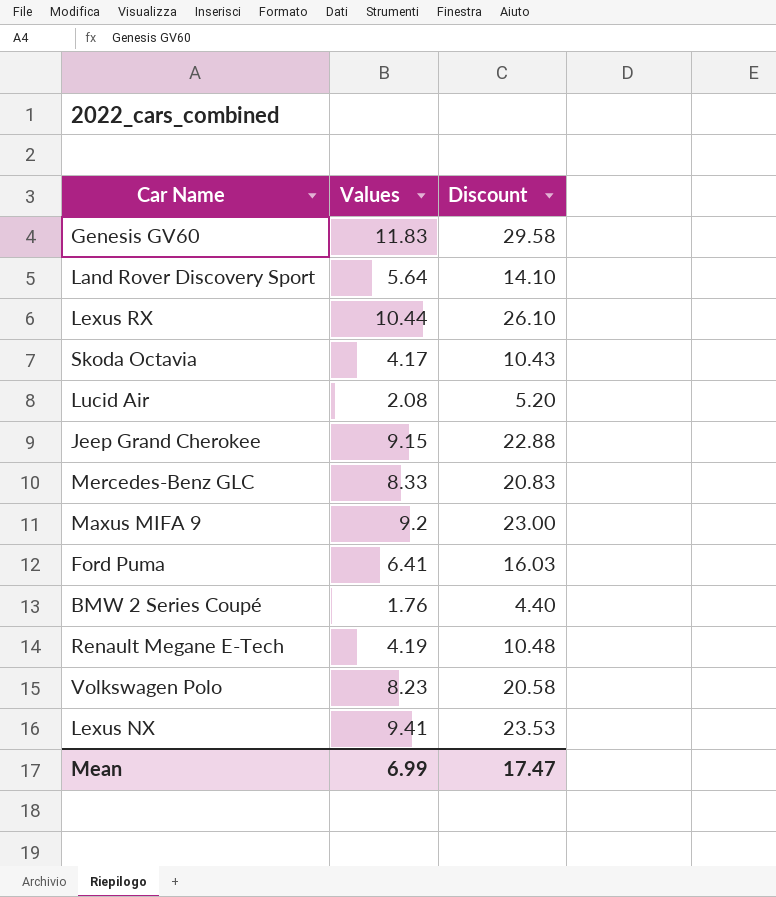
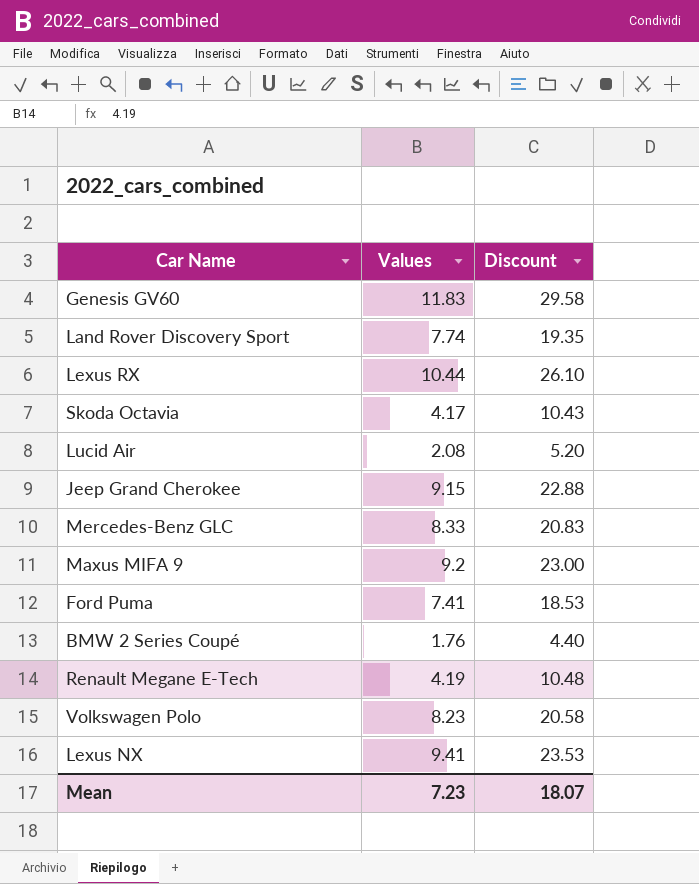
Land Rover Discovery Sport | Values: 5.64 -> 7.74
Land Rover Discovery Sport | Discount: 14.10 -> 19.35
Ford Puma | Values: 6.41 -> 7.41
Ford Puma | Discount: 16.03 -> 18.53
Mean | Values: 6.99 -> 7.23
Mean | Discount: 17.47 -> 18.07

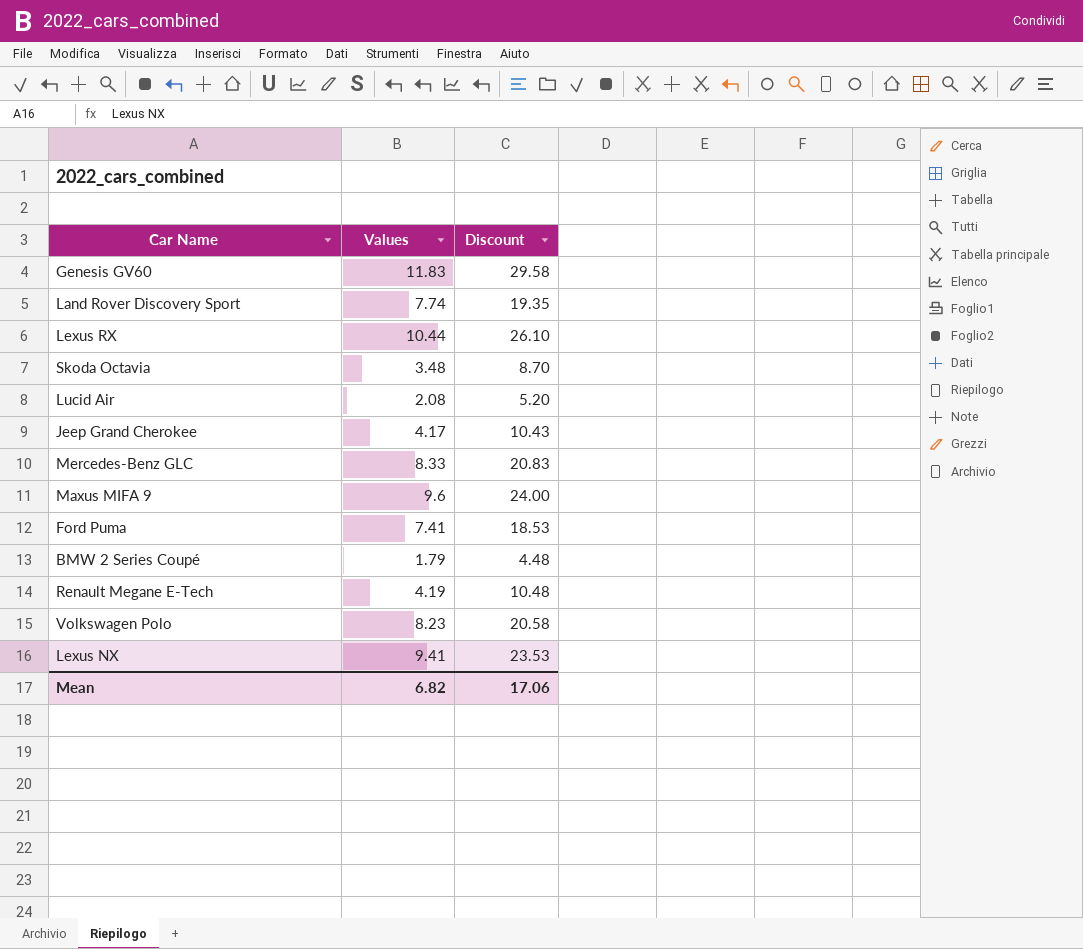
Skoda Octavia | Values: 4.17 -> 3.48
Skoda Octavia | Discount: 10.43 -> 8.70
Jeep Grand Cherokee | Values: 9.15 -> 4.17
Jeep Grand Cherokee | Discount: 22.88 -> 10.43
Maxus MIFA 9 | Values: 9.2 -> 9.6
Maxus MIFA 9 | Discount: 23.00 -> 24.00
BMW 2 Series Coupé | Values: 1.76 -> 1.79
BMW 2 Series Coupé | Discount: 4.40 -> 4.48
Mean | Values: 7.23 -> 6.82
Mean | Discount: 18.07 -> 17.06

